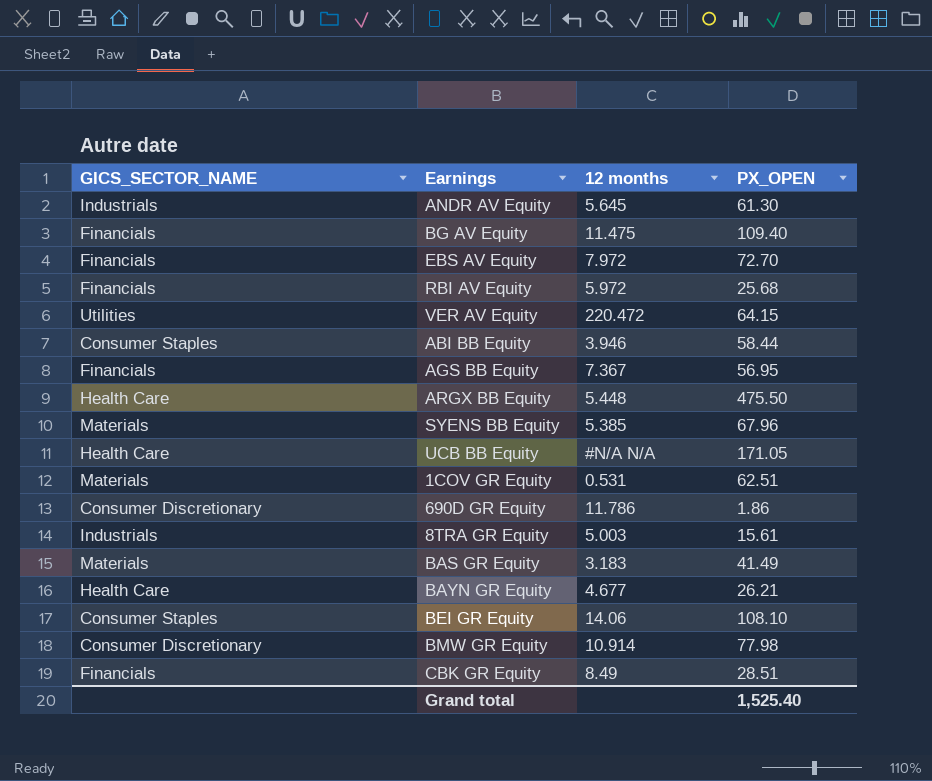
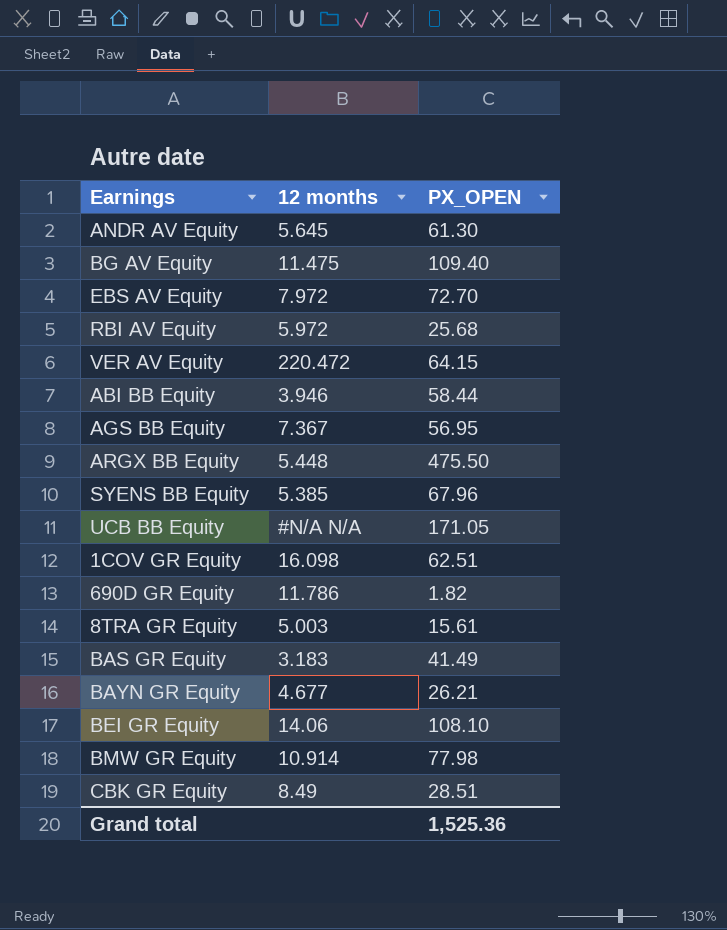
column GICS_SECTOR_NAME | position: 1 -> none
1COV GR Equity | 12 months: 0.531 -> 16.098
690D GR Equity | PX_OPEN: 1.86 -> 1.82
Grand total | PX_OPEN: 1,525.40 -> 1,525.36

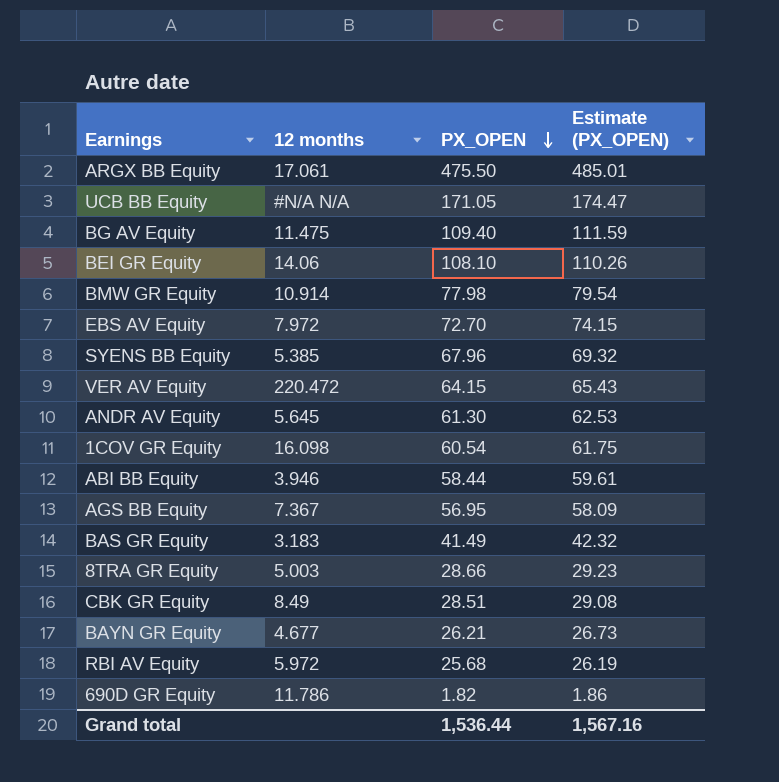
row order: none -> PX_OPEN descending
column Estimate (PX_OPEN) | formula: none -> [PX_OPEN] * 1.02
ARGX BB Equity | 12 months: 5.448 -> 17.061
1COV GR Equity | PX_OPEN: 62.51 -> 60.54
8TRA GR Equity | PX_OPEN: 15.61 -> 28.66
Grand total | PX_OPEN: 1,525.36 -> 1,536.44

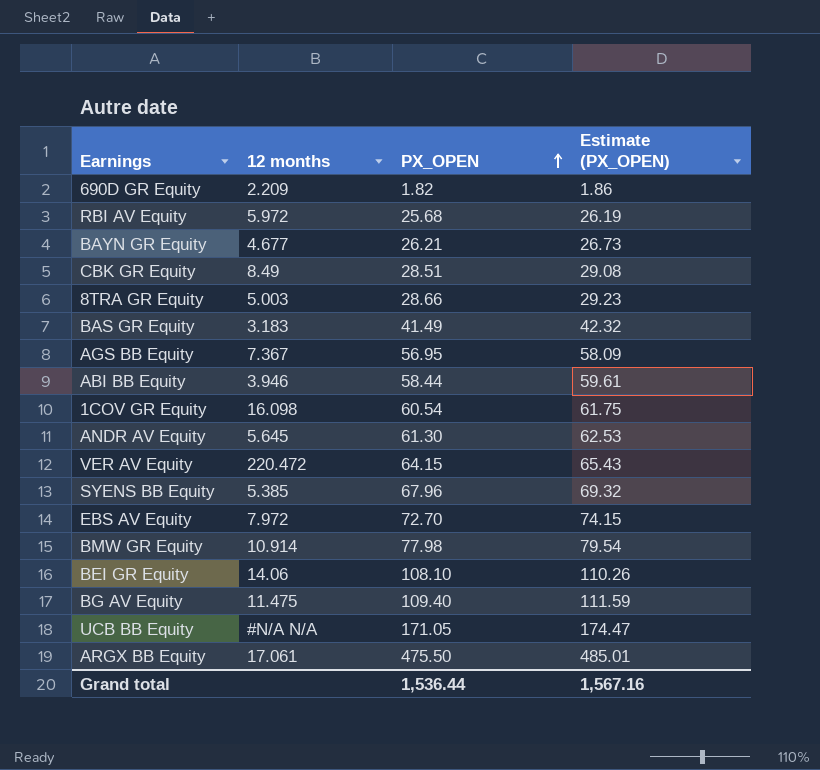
row order: PX_OPEN descending -> PX_OPEN ascending
690D GR Equity | 12 months: 11.786 -> 2.209

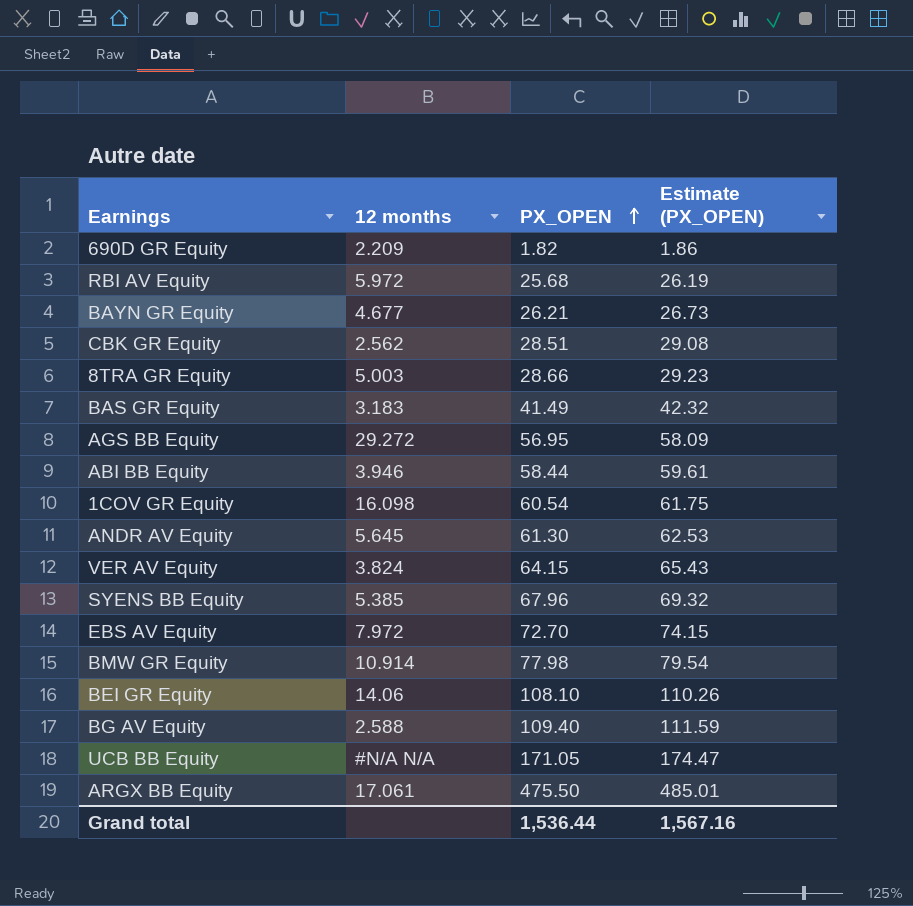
CBK GR Equity | 12 months: 8.49 -> 2.562
AGS BB Equity | 12 months: 7.367 -> 29.272
VER AV Equity | 12 months: 220.472 -> 3.824
BG AV Equity | 12 months: 11.475 -> 2.588

